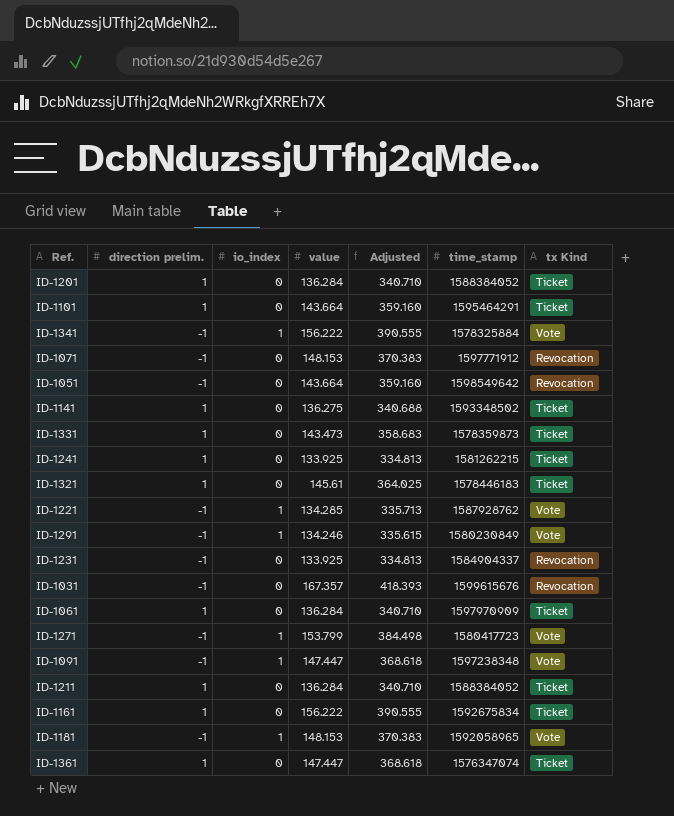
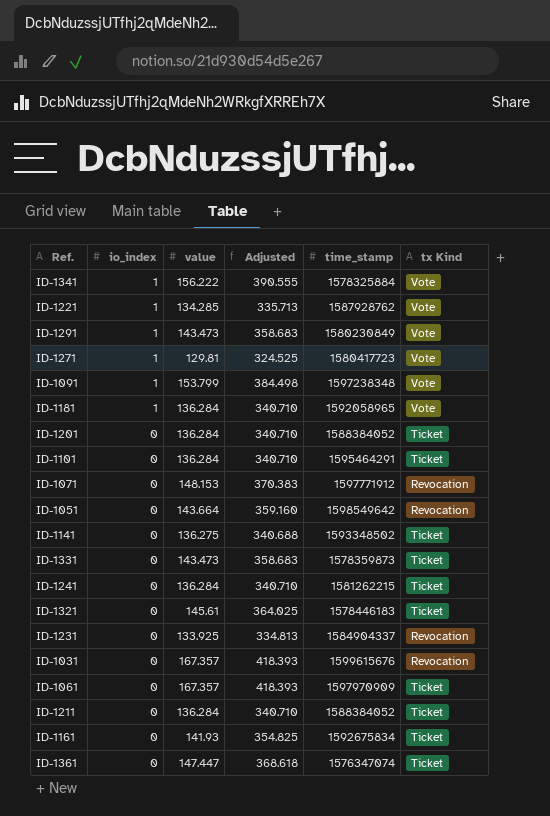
row order: none -> io_index descending
column direction prelim. | position: 2 -> none
ID-1291 | value: 134.246 -> 143.473
ID-1291 | Adjusted: 335.615 -> 358.683
ID-1271 | value: 153.799 -> 129.81
ID-1271 | Adjusted: 384.498 -> 324.525
ID-1091 | value: 147.447 -> 153.799
ID-1091 | Adjusted: 368.618 -> 384.498
ID-1181 | value: 148.153 -> 136.284
ID-1181 | Adjusted: 370.383 -> 340.710
ID-1101 | value: 143.664 -> 136.284
ID-1101 | Adjusted: 359.160 -> 340.710
ID-1241 | value: 133.925 -> 136.284
ID-1241 | Adjusted: 334.813 -> 340.710
ID-1061 | value: 136.284 -> 167.357
ID-1061 | Adjusted: 340.710 -> 418.393
ID-1161 | value: 156.222 -> 141.93
ID-1161 | Adjusted: 390.555 -> 354.825

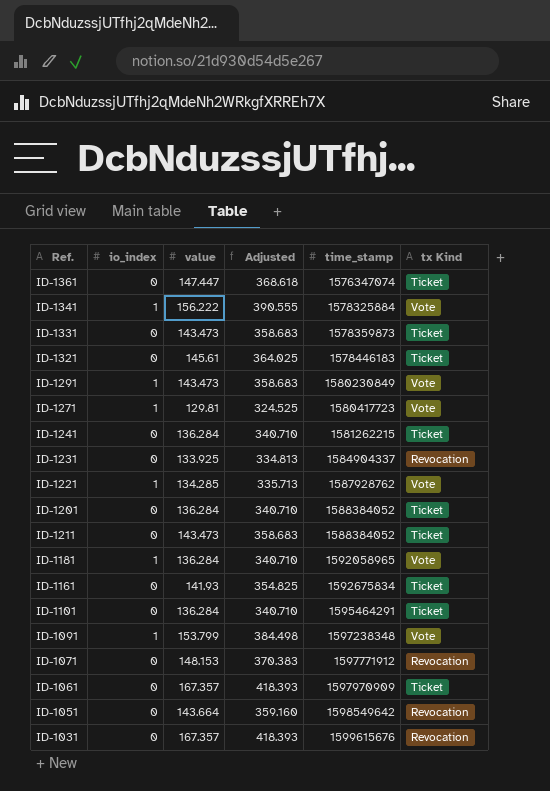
row order: io_index descending -> time_stamp ascending
row ID-1141: 0 | 136.275 | 340.688 | 1593348502 | Ticket -> none
ID-1211 | value: 136.284 -> 143.473
ID-1211 | Adjusted: 340.710 -> 358.683

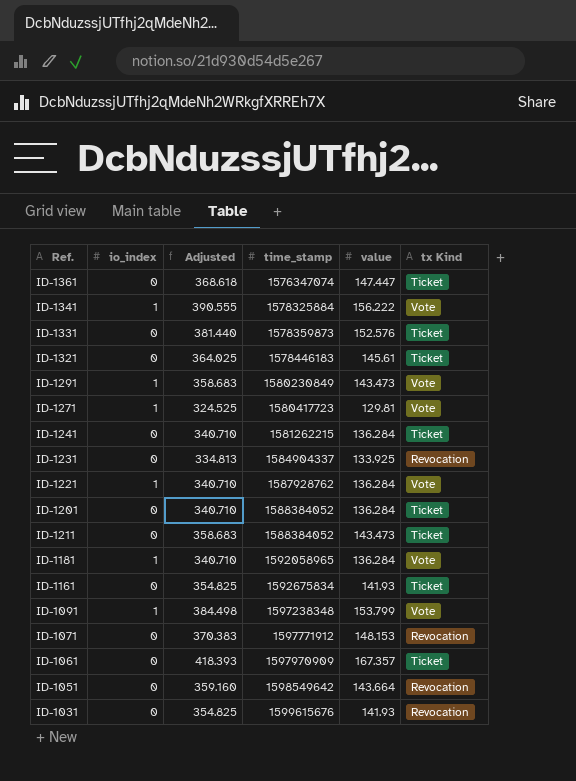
column value | position: 3 -> 5
row ID-1101: 0 | 136.284 | 340.710 | 1595464291 | Ticket -> none
ID-1331 | Adjusted: 358.683 -> 381.440
ID-1331 | value: 143.473 -> 152.576
ID-1221 | Adjusted: 335.713 -> 340.710
ID-1221 | value: 134.285 -> 136.284
ID-1031 | Adjusted: 418.393 -> 354.825
ID-1031 | value: 167.357 -> 141.93

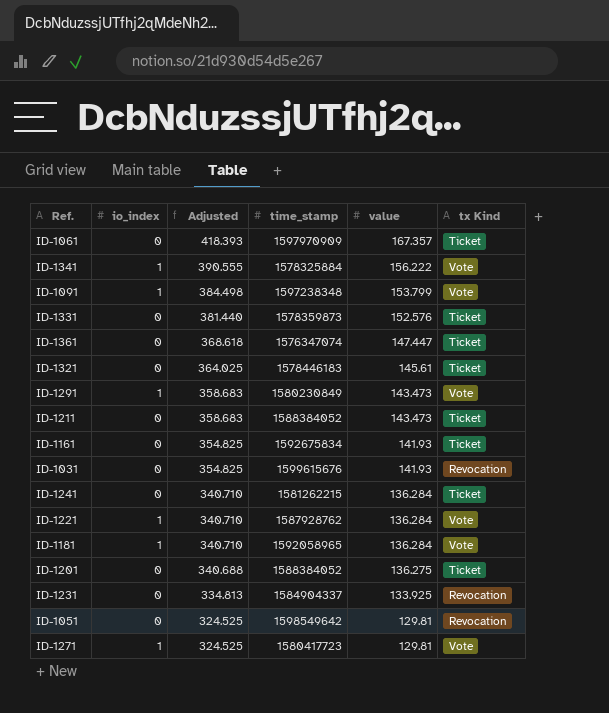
row order: time_stamp ascending -> Adjusted descending
row ID-1071: 0 | 370.383 | 1597771912 | 148.153 | Revocation -> none
ID-1201 | Adjusted: 340.710 -> 340.688
ID-1201 | value: 136.284 -> 136.275
ID-1051 | Adjusted: 359.160 -> 324.525
ID-1051 | value: 143.664 -> 129.81

